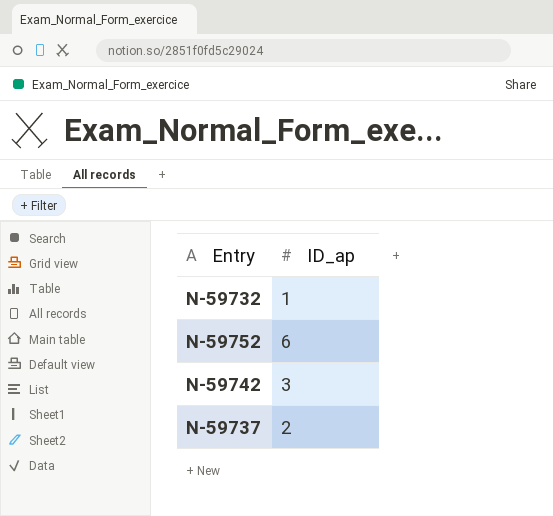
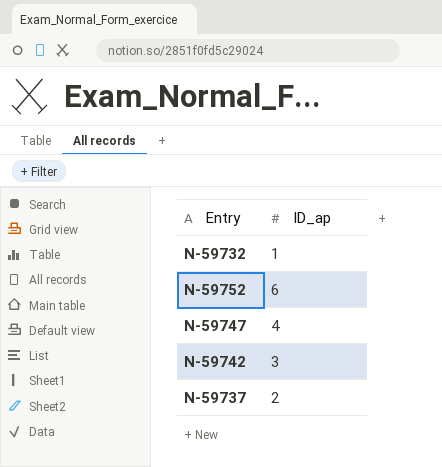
row N-59747: none -> 4

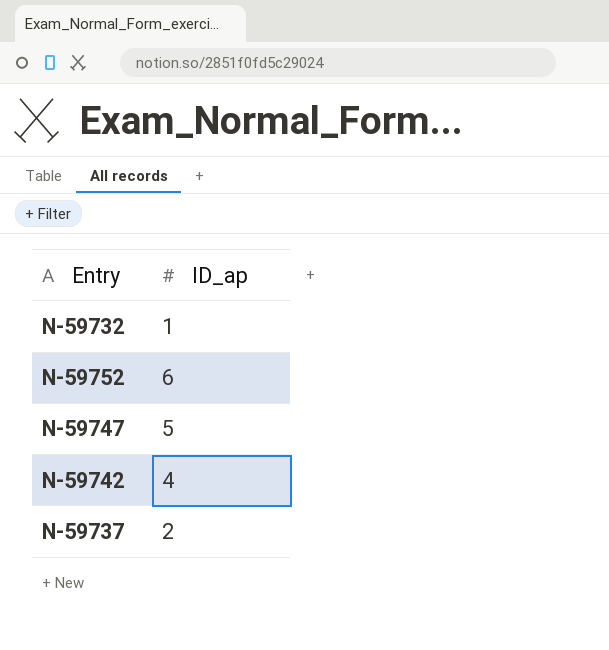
N-59747 | ID_ap: 4 -> 5
N-59742 | ID_ap: 3 -> 4

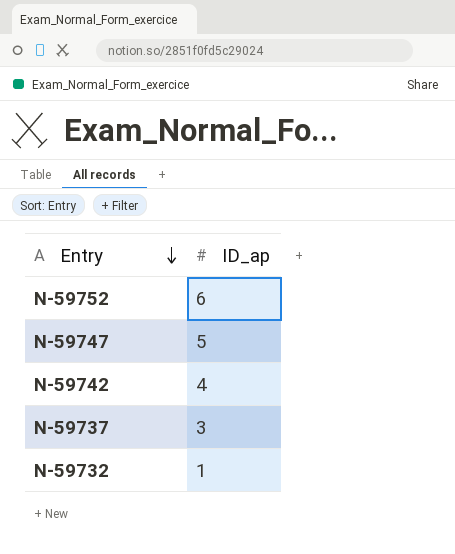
row order: none -> Entry descending
N-59737 | ID_ap: 2 -> 3

